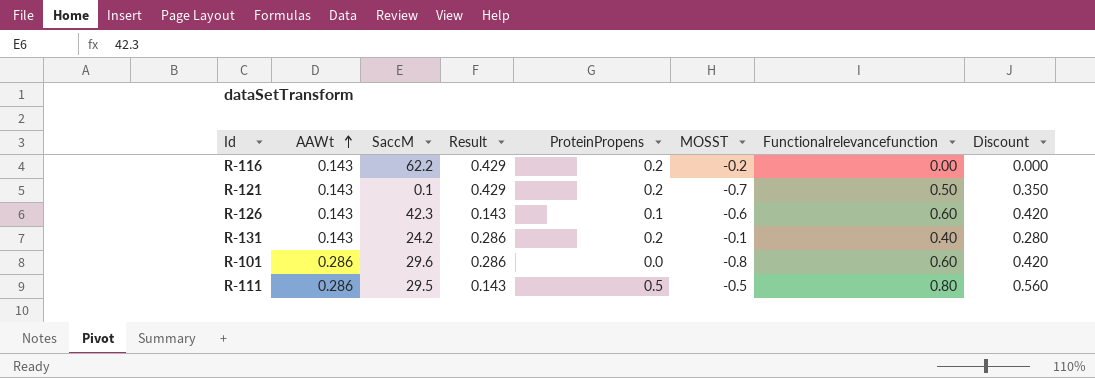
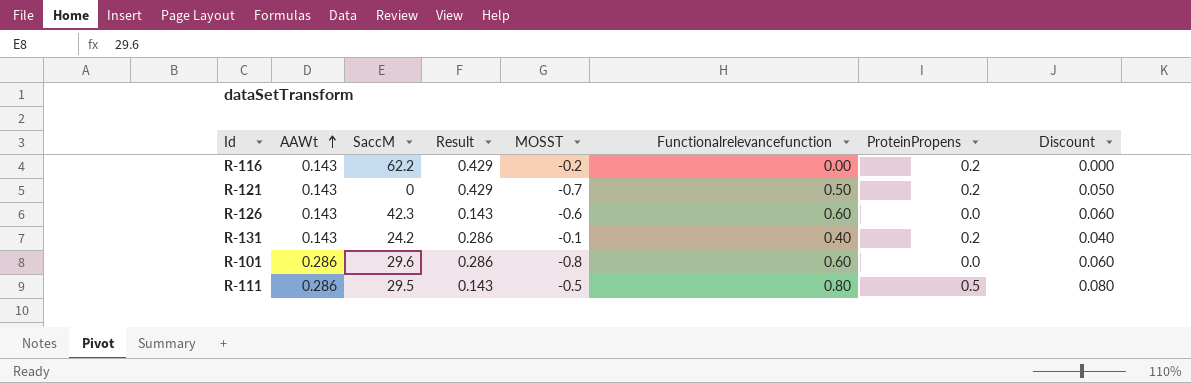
column ProteinPropens | position: 5 -> 7
column Discount | formula: [Functionalrelevancefunction] * 0.7 -> [Functionalrelevancefunction] * 0.1
R-121 | SaccM: 0.1 -> 0
R-126 | ProteinPropens: 0.1 -> 0.0

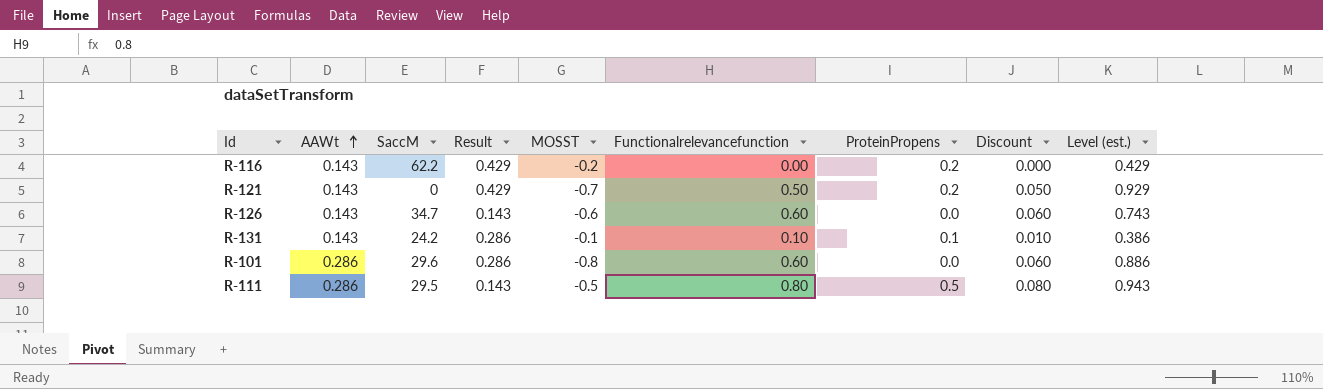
column Level (est.) | formula: none -> [Result] + [Functionalrelevancefunction]
R-126 | SaccM: 42.3 -> 34.7
R-131 | Functionalrelevancefunction: 0.40 -> 0.10
R-131 | ProteinPropens: 0.2 -> 0.1
R-131 | Discount: 0.040 -> 0.010

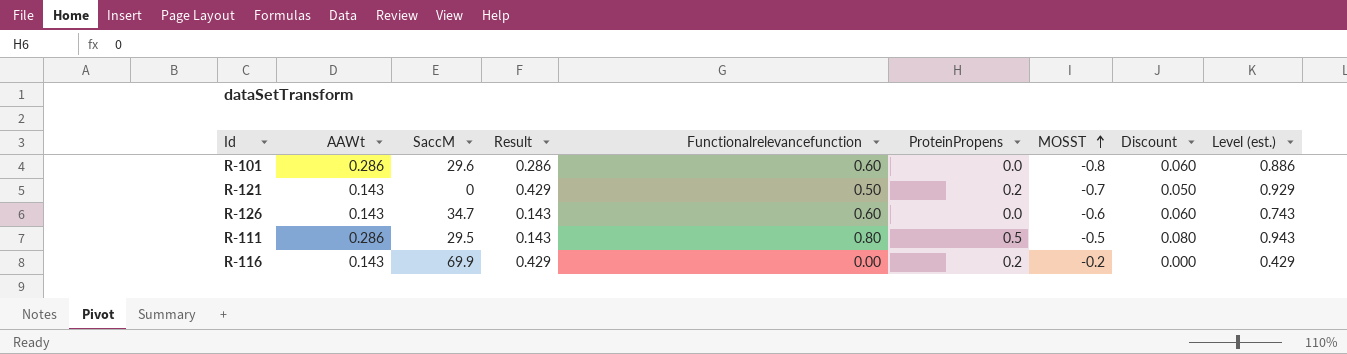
row order: AAWt ascending -> MOSST ascending
column MOSST | position: 5 -> 7
row R-131: 0.143 | 24.2 | 0.286 | -0.1 | 0.10 | 0.1 | 0.010 | 0.386 -> none
R-116 | SaccM: 62.2 -> 69.9

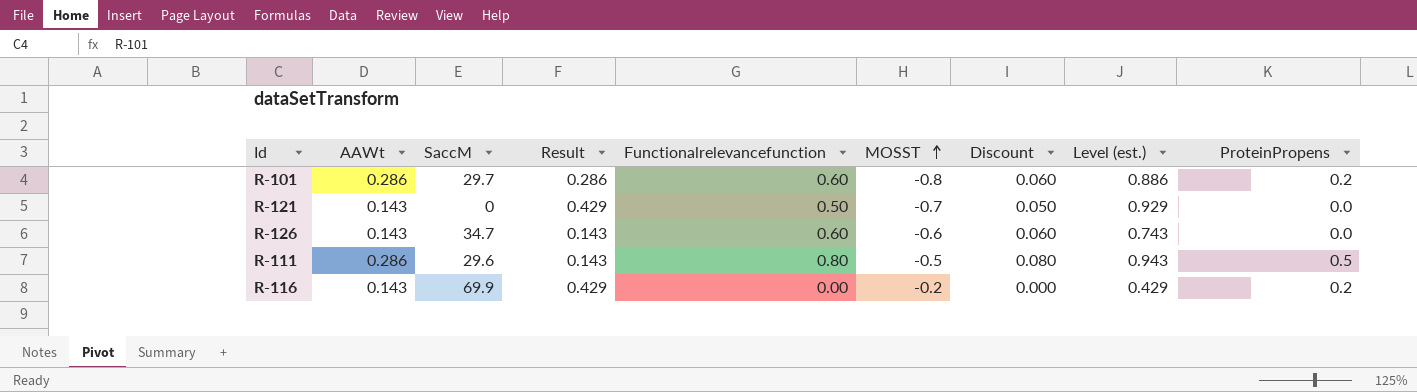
column ProteinPropens | position: 6 -> 9
R-101 | SaccM: 29.6 -> 29.7
R-101 | ProteinPropens: 0.0 -> 0.2
R-121 | ProteinPropens: 0.2 -> 0.0
R-111 | SaccM: 29.5 -> 29.6

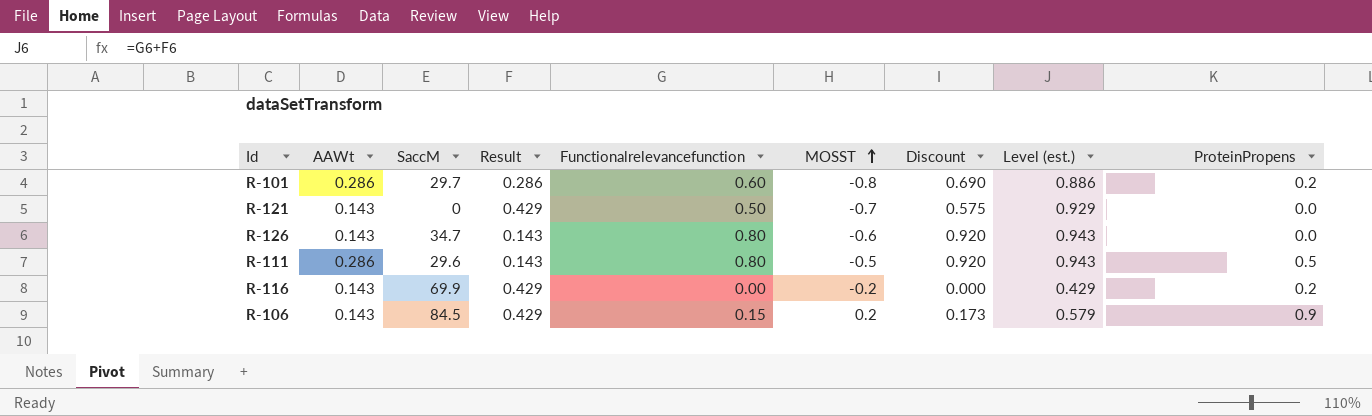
column Discount | formula: [Functionalrelevancefunction] * 0.1 -> [Functionalrelevancefunction] * 1.15
R-126 | Functionalrelevancefunction: 0.60 -> 0.80
R-126 | Level (est.): 0.743 -> 0.943
row R-106: none -> 0.143 | 84.5 | 0.429 | 0.15 | 0.2 | 0.173 | 0.579 | 0.9

